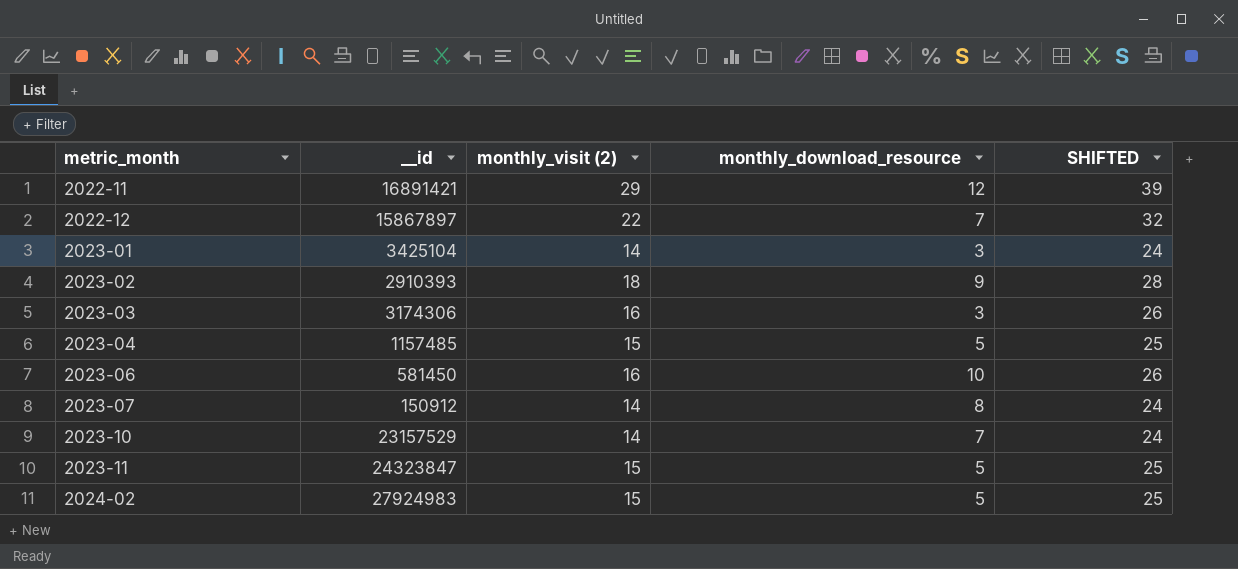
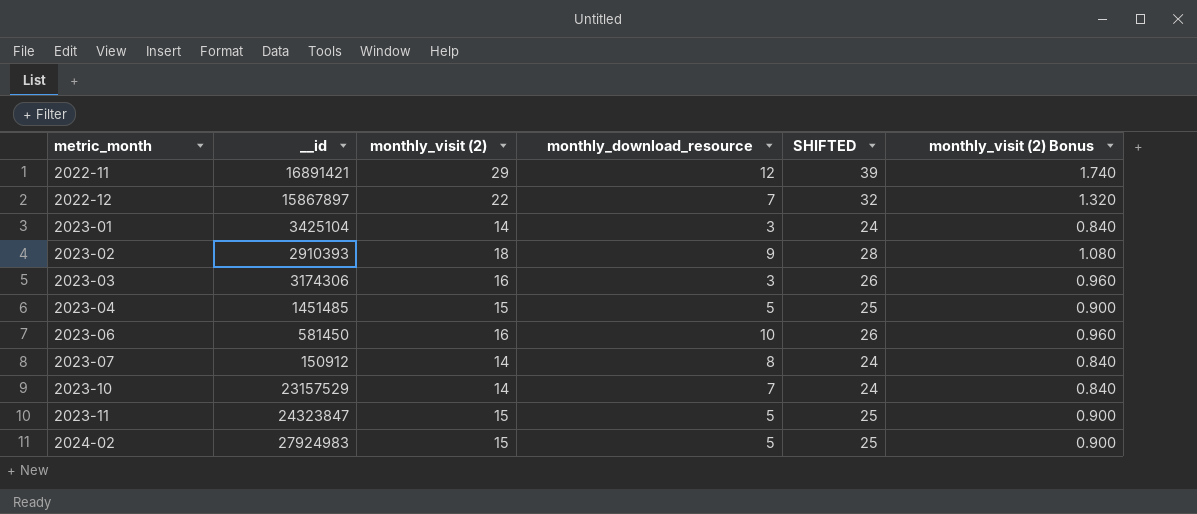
column monthly_visit (2) Bonus | formula: none -> [monthly_visit (2)] * 0.06
2023-04 | __id: 1157485 -> 1451485

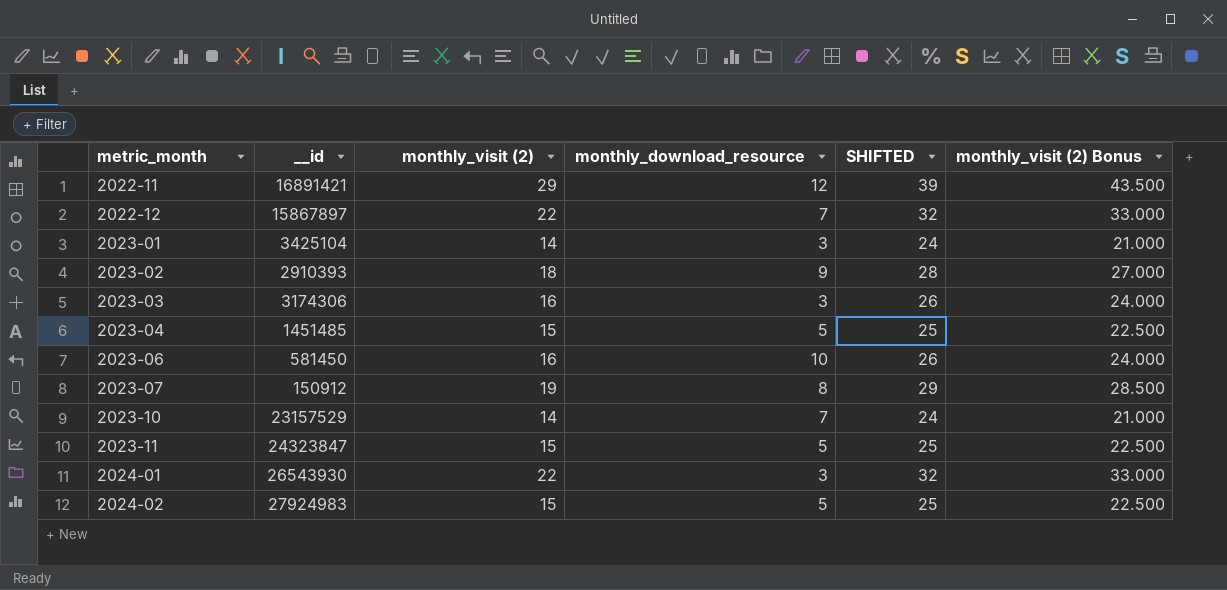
column monthly_visit (2) Bonus | formula: [monthly_visit (2)] * 0.06 -> [monthly_visit (2)] * 1.5
2023-07 | monthly_visit (2): 14 -> 19
2023-07 | SHIFTED: 24 -> 29
row 2024-01: none -> 26543930 | 22 | 3 | 32 | 33.000

